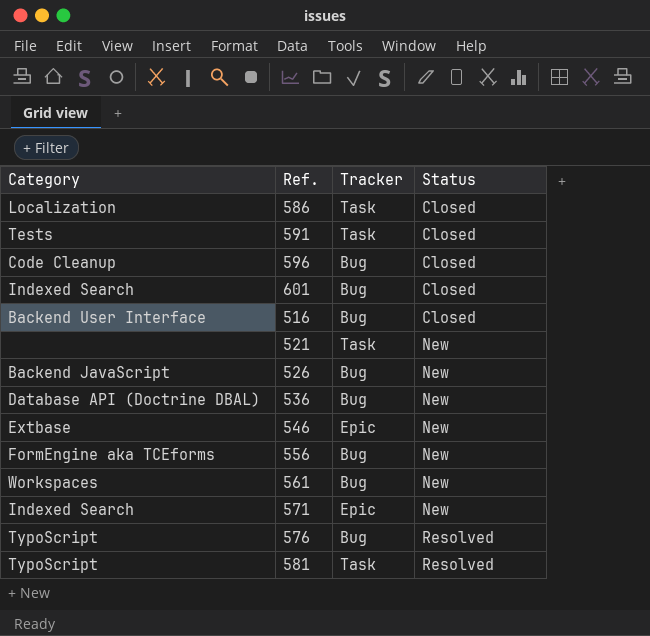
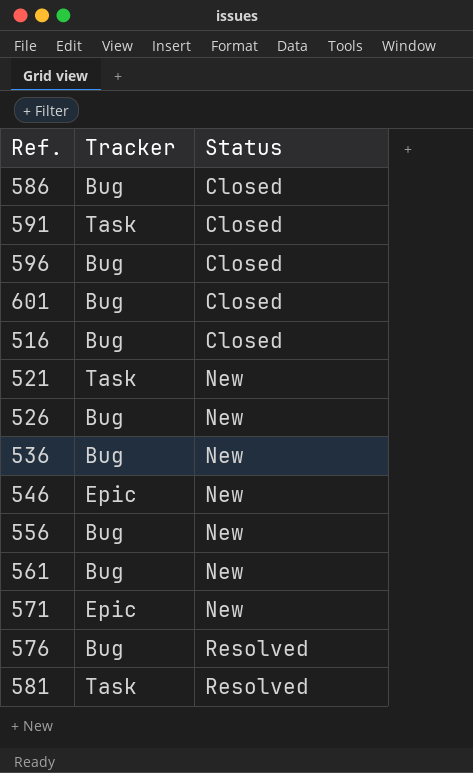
column Category | position: 1 -> none
586 | Tracker: Task -> Bug

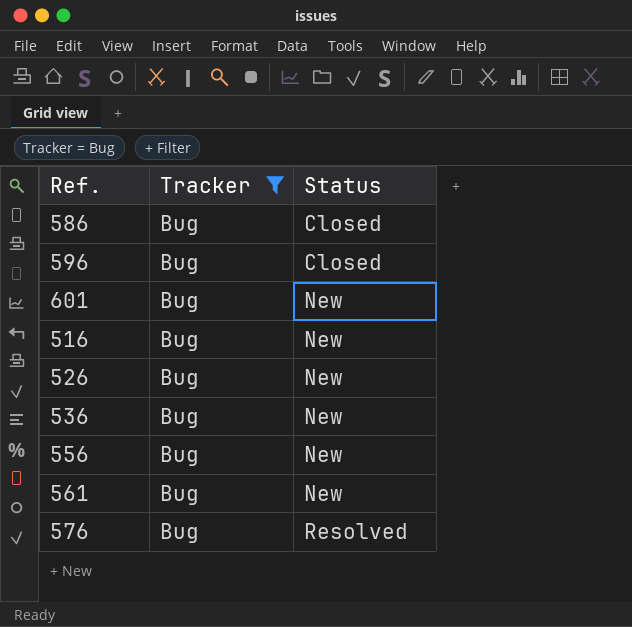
filter: none -> Tracker = Bug
601 | Status: Closed -> New
516 | Status: Closed -> New

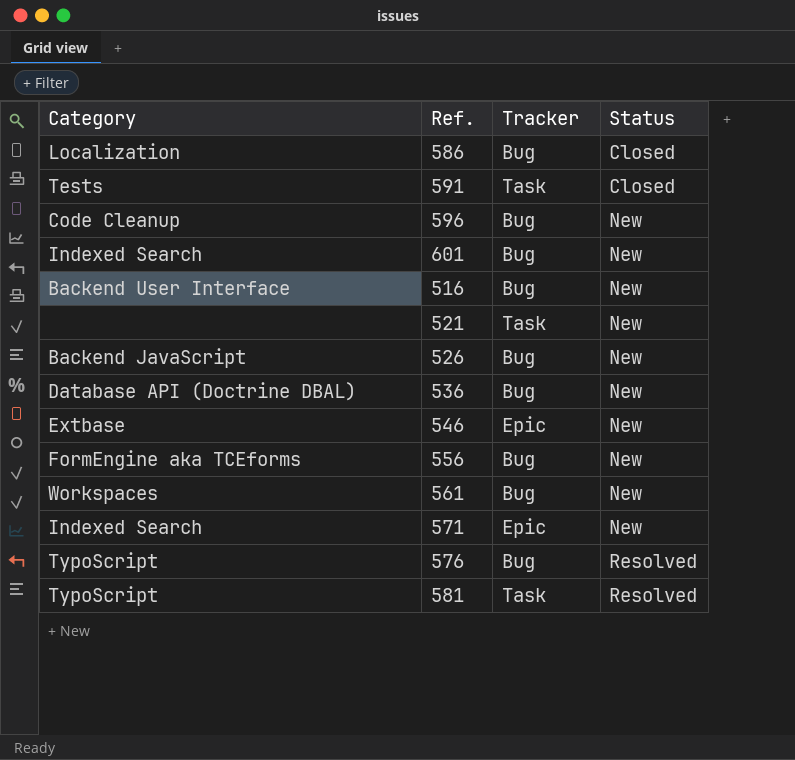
filter: Tracker = Bug -> none
column Category | position: none -> 1
596 | Status: Closed -> New

